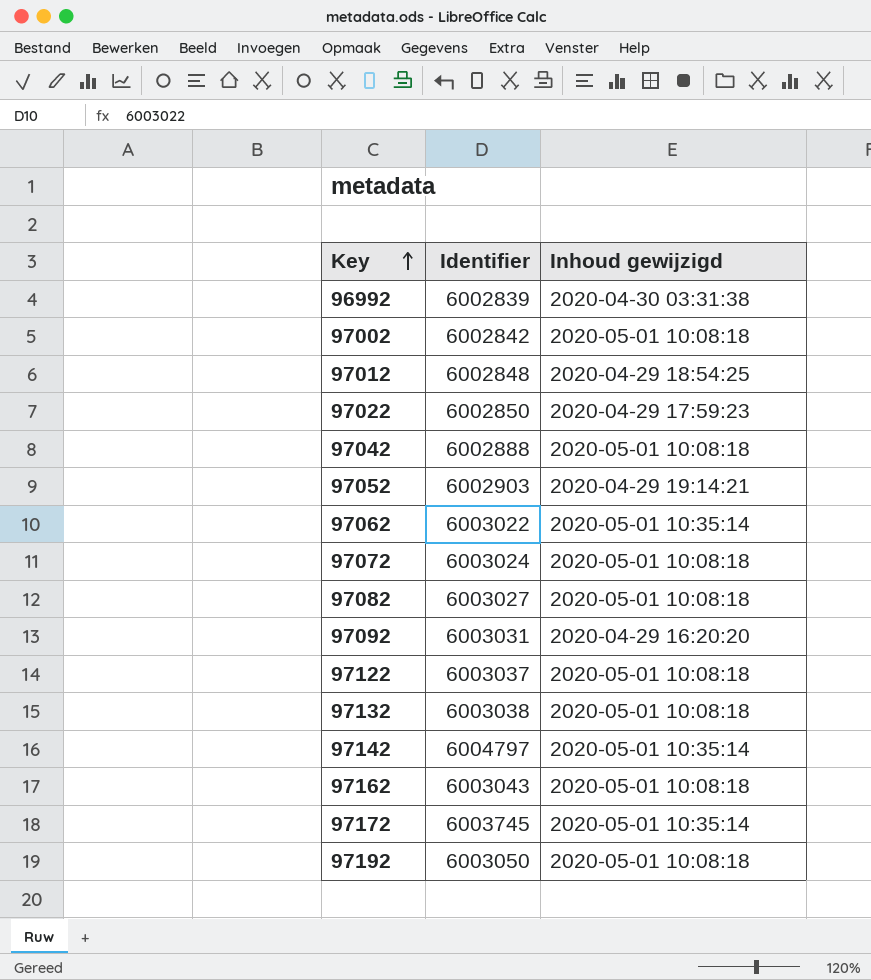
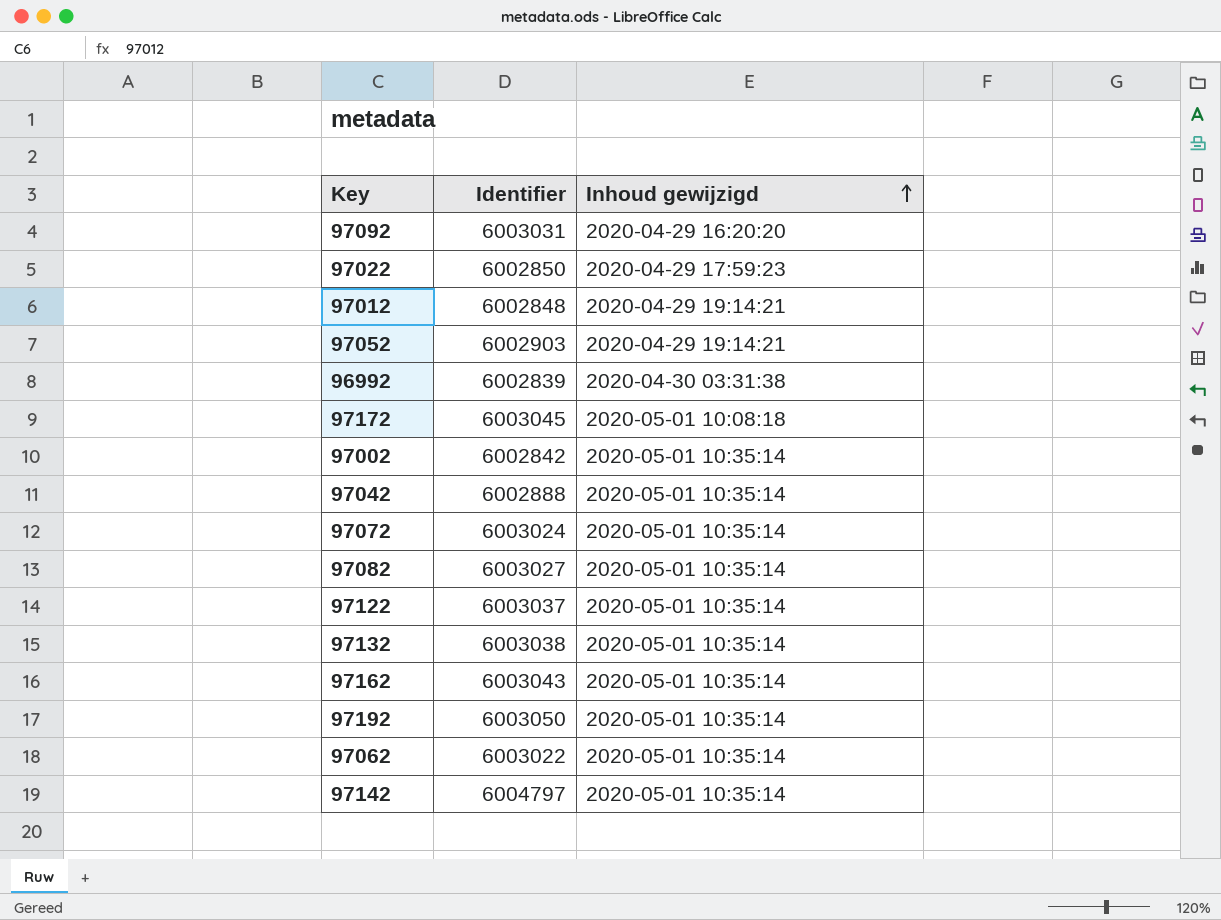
row order: Key ascending -> Inhoud gewijzigd ascending
97012 | Inhoud gewijzigd: 2020-04-29 18:54:25 -> 2020-04-29 19:14:21
97172 | Identifier: 6003745 -> 6003045
97172 | Inhoud gewijzigd: 2020-05-01 10:35:14 -> 2020-05-01 10:08:18
97002 | Inhoud gewijzigd: 2020-05-01 10:08:18 -> 2020-05-01 10:35:14
97042 | Inhoud gewijzigd: 2020-05-01 10:08:18 -> 2020-05-01 10:35:14
97072 | Inhoud gewijzigd: 2020-05-01 10:08:18 -> 2020-05-01 10:35:14
97082 | Inhoud gewijzigd: 2020-05-01 10:08:18 -> 2020-05-01 10:35:14
97122 | Inhoud gewijzigd: 2020-05-01 10:08:18 -> 2020-05-01 10:35:14
97132 | Inhoud gewijzigd: 2020-05-01 10:08:18 -> 2020-05-01 10:35:14
97162 | Inhoud gewijzigd: 2020-05-01 10:08:18 -> 2020-05-01 10:35:14
97192 | Inhoud gewijzigd: 2020-05-01 10:08:18 -> 2020-05-01 10:35:14

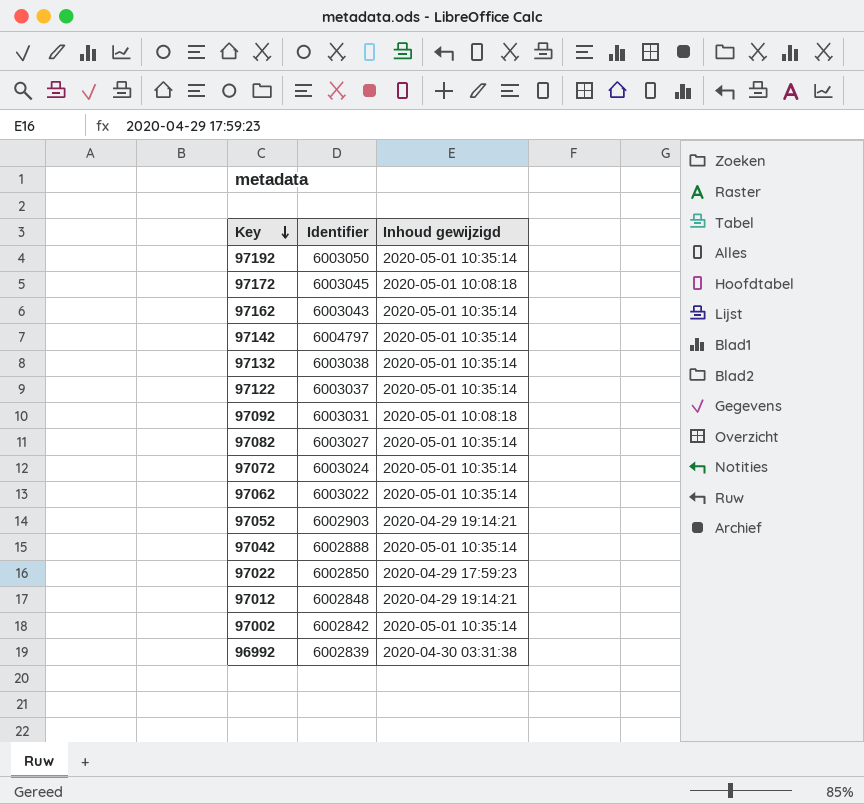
row order: Inhoud gewijzigd ascending -> Key descending
97092 | Inhoud gewijzigd: 2020-04-29 16:20:20 -> 2020-05-01 10:08:18

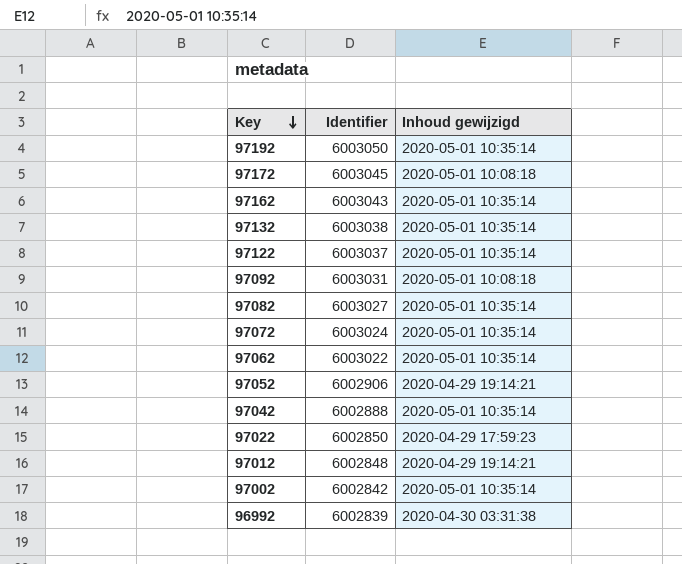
row 97142: 6004797 | 2020-05-01 10:35:14 -> none
97052 | Identifier: 6002903 -> 6002906

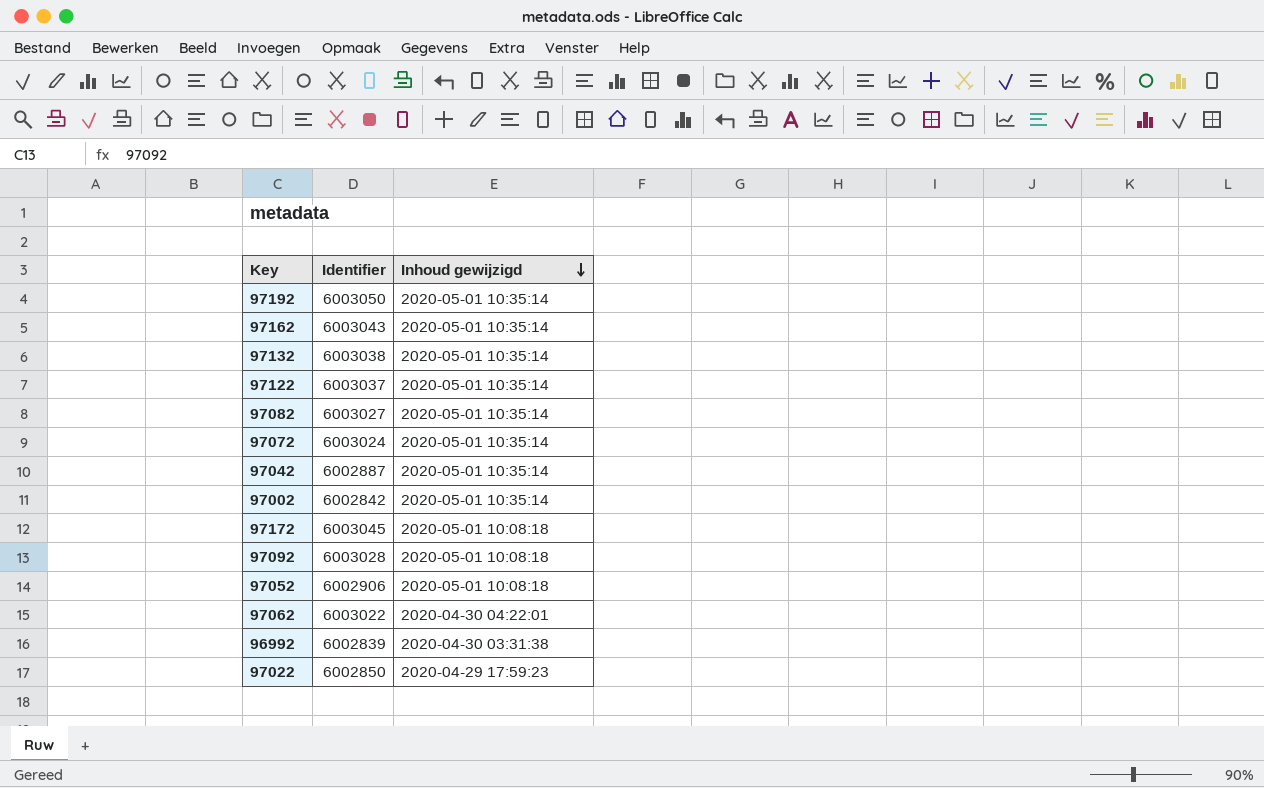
row order: Key descending -> Inhoud gewijzigd descending
row 97012: 6002848 | 2020-04-29 19:14:21 -> none
97042 | Identifier: 6002888 -> 6002887
97092 | Identifier: 6003031 -> 6003028
97052 | Inhoud gewijzigd: 2020-04-29 19:14:21 -> 2020-05-01 10:08:18
97062 | Inhoud gewijzigd: 2020-05-01 10:35:14 -> 2020-04-30 04:22:01

